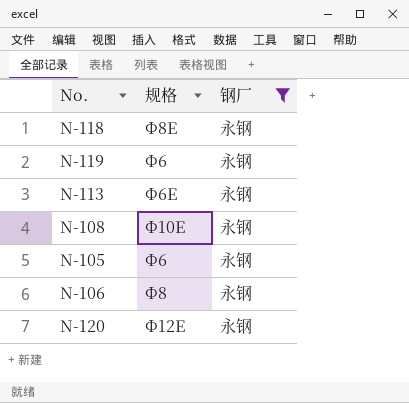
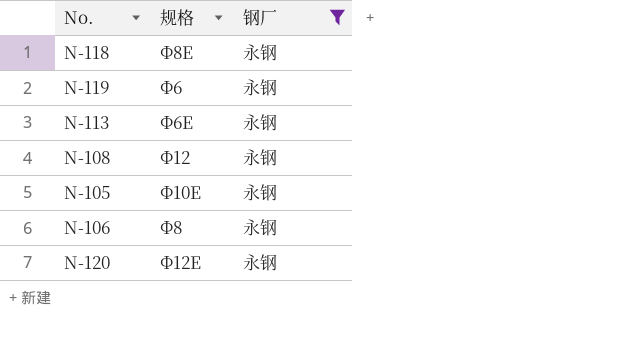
N-108 | 规格: Φ10E -> Φ12
N-105 | 规格: Φ6 -> Φ10E

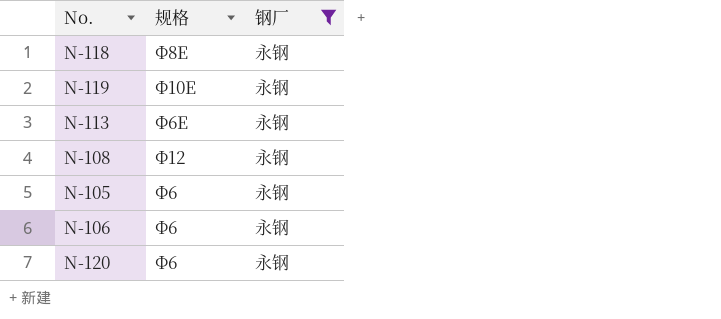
N-119 | 规格: Φ6 -> Φ10E
N-105 | 规格: Φ10E -> Φ6
N-106 | 规格: Φ8 -> Φ6
N-120 | 规格: Φ12E -> Φ6

